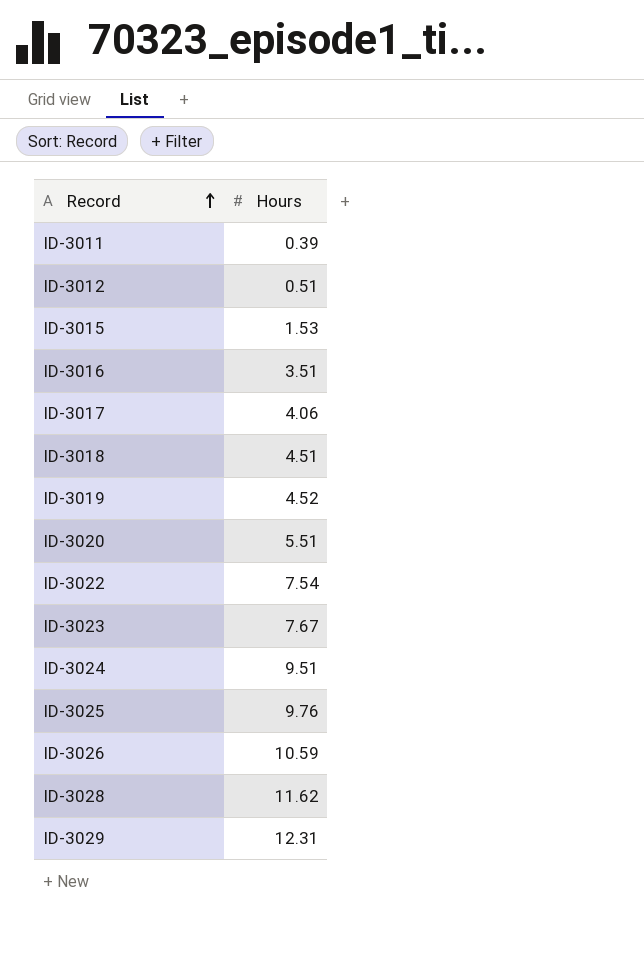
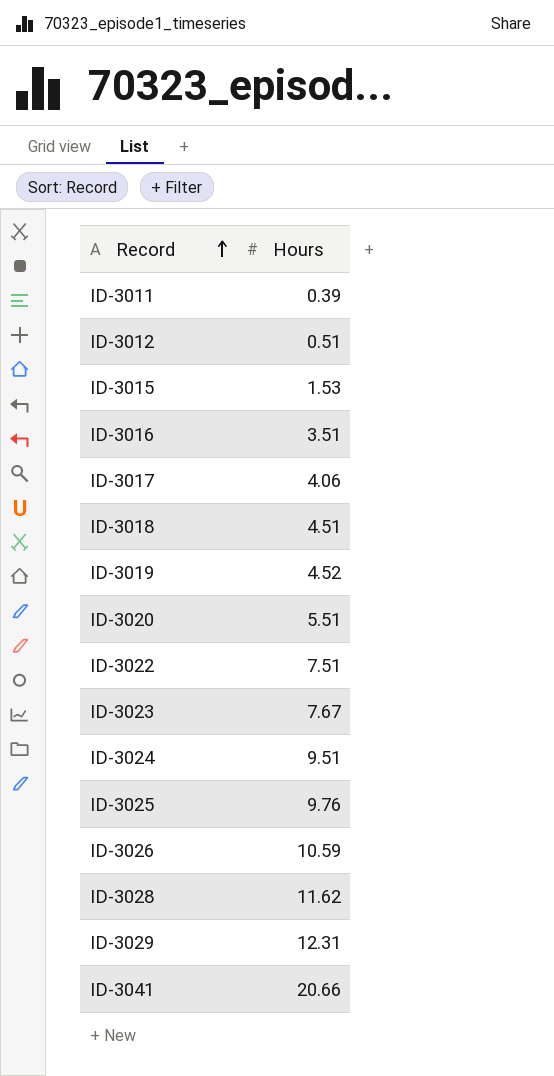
ID-3022 | Hours: 7.54 -> 7.51
row ID-3041: none -> 20.66

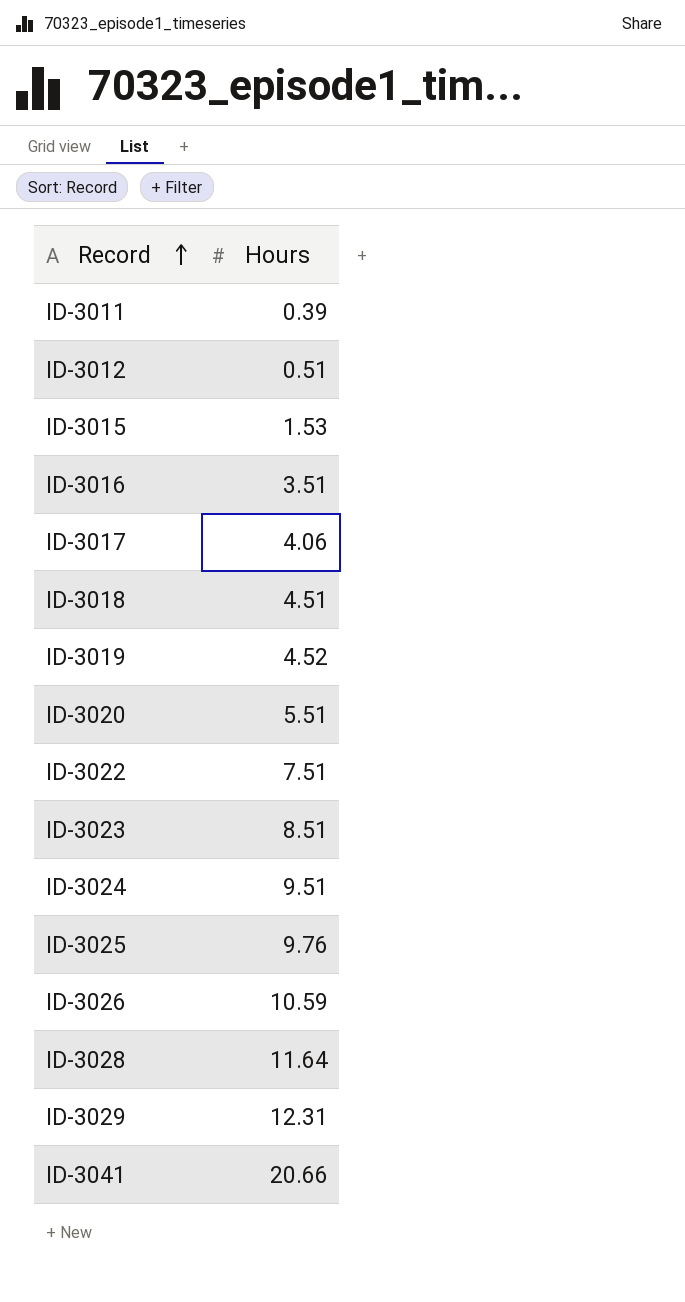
ID-3023 | Hours: 7.67 -> 8.51
ID-3028 | Hours: 11.62 -> 11.64

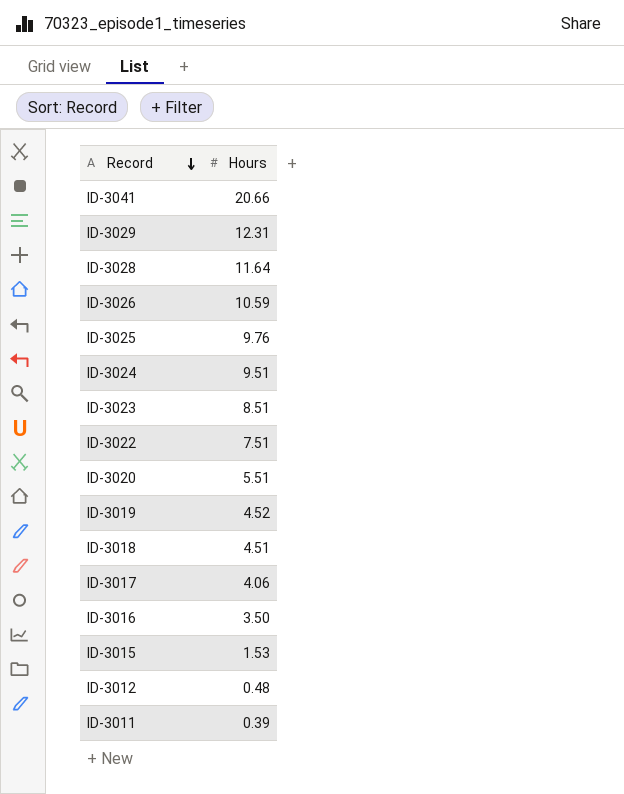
row order: Record ascending -> Record descending
ID-3016 | Hours: 3.51 -> 3.50
ID-3012 | Hours: 0.51 -> 0.48

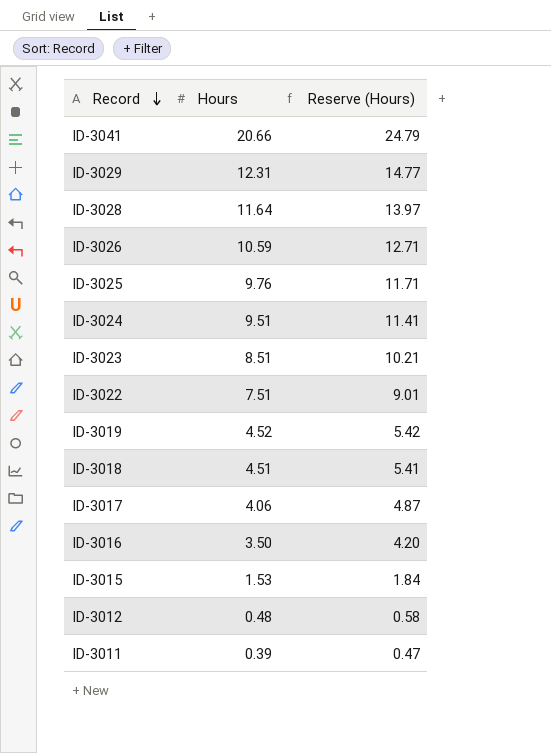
column Reserve (Hours) | formula: none -> [Hours] * 1.2
row ID-3020: 5.51 -> none

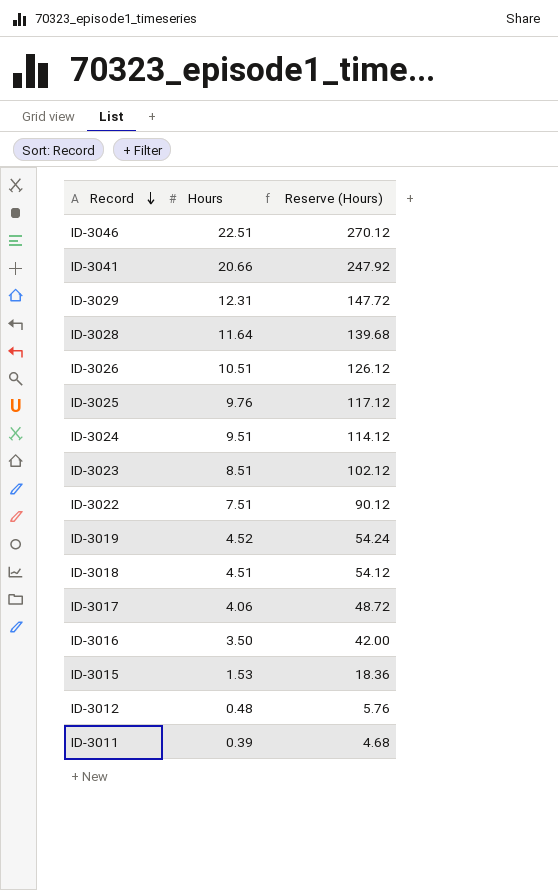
column Reserve (Hours) | formula: [Hours] * 1.2 -> [Hours] * 12
row ID-3046: none -> 22.51 | 270.12
ID-3026 | Hours: 10.59 -> 10.51

